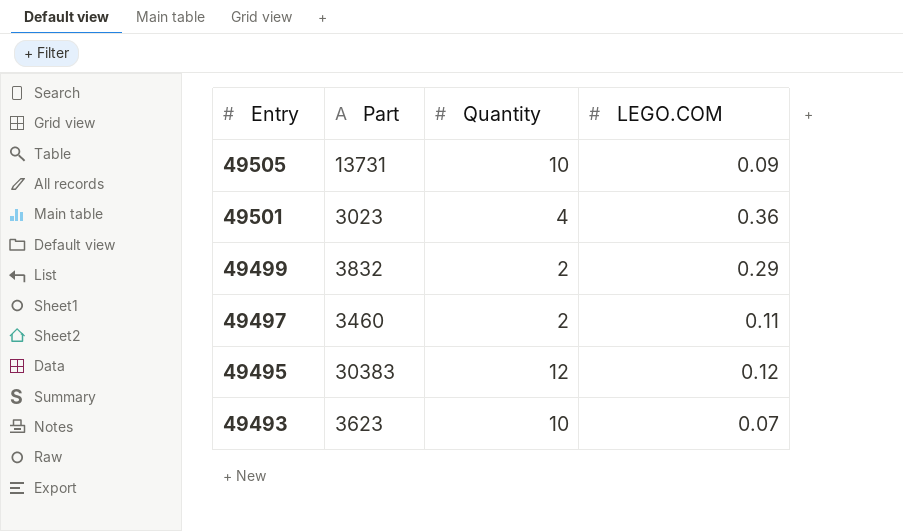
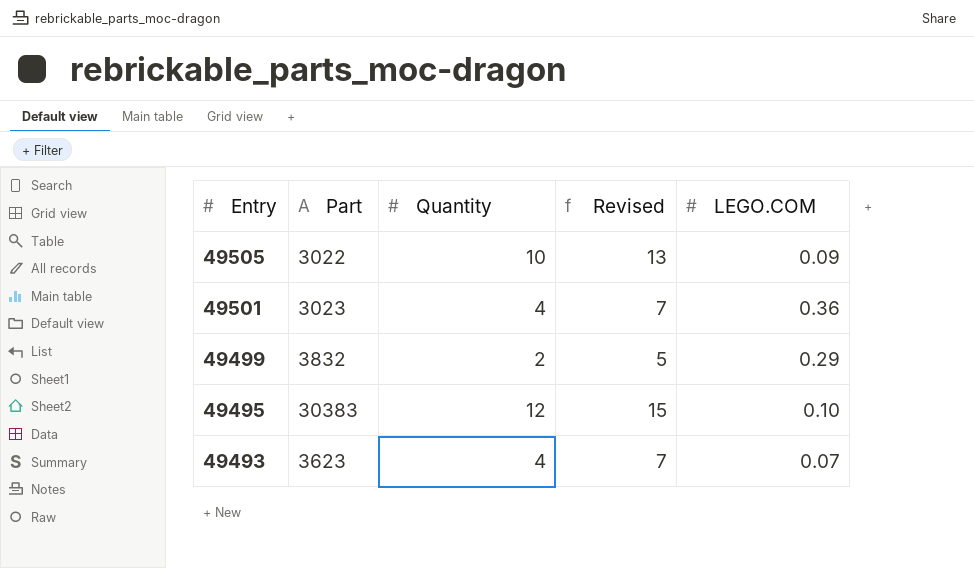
column Revised | formula: none -> [Quantity] + 3
row 49497: 3460 | 2 | 0.11 -> none
49505 | Part: 13731 -> 3022
49495 | LEGO.COM: 0.12 -> 0.10
49493 | Quantity: 10 -> 4

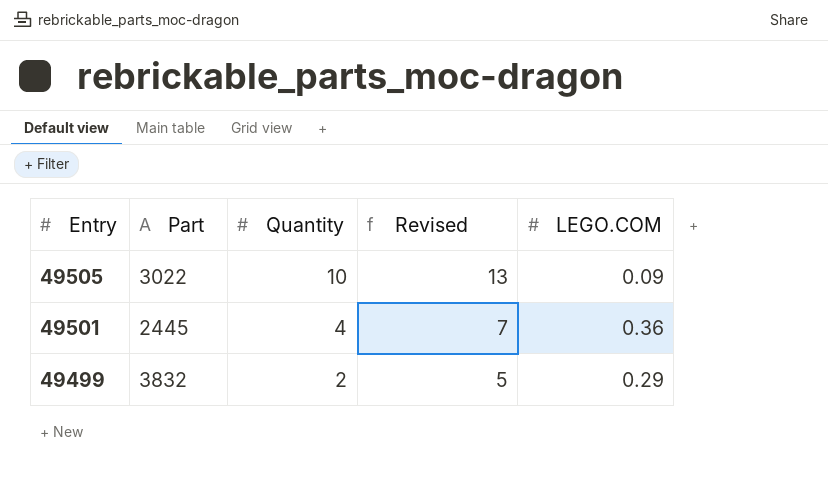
row 49495: 30383 | 12 | 15 | 0.10 -> none
row 49493: 3623 | 4 | 7 | 0.07 -> none
49501 | Part: 3023 -> 2445

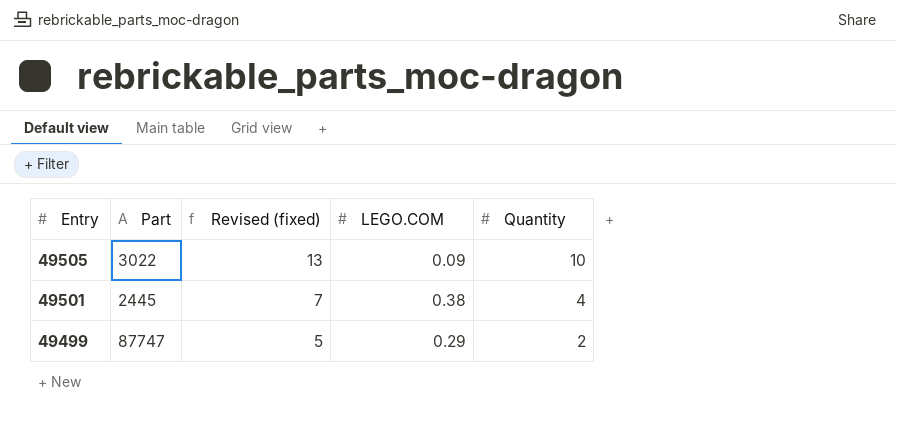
column name: Revised -> Revised (fixed)
column Quantity | position: 3 -> 5
49501 | LEGO.COM: 0.36 -> 0.38
49499 | Part: 3832 -> 87747

